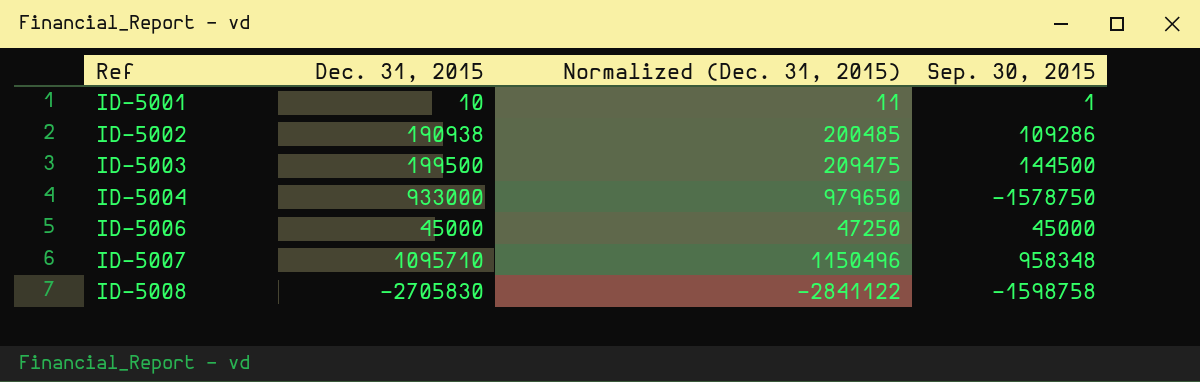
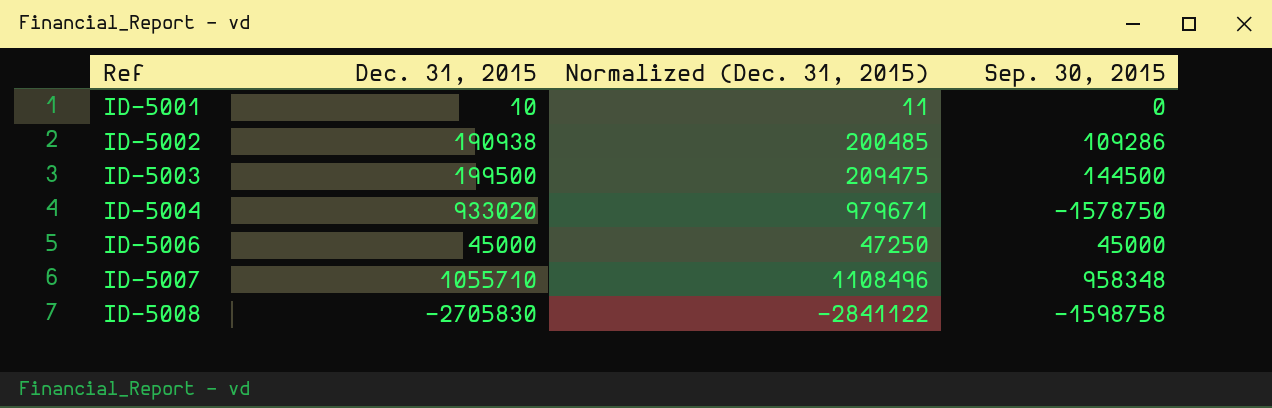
ID-5001 | Sep. 30, 2015: 1 -> 0
ID-5004 | Dec. 31, 2015: 933000 -> 933020
ID-5004 | Normalized (Dec. 31, 2015): 979650 -> 979671
ID-5007 | Dec. 31, 2015: 1095710 -> 1055710
ID-5007 | Normalized (Dec. 31, 2015): 1150496 -> 1108496

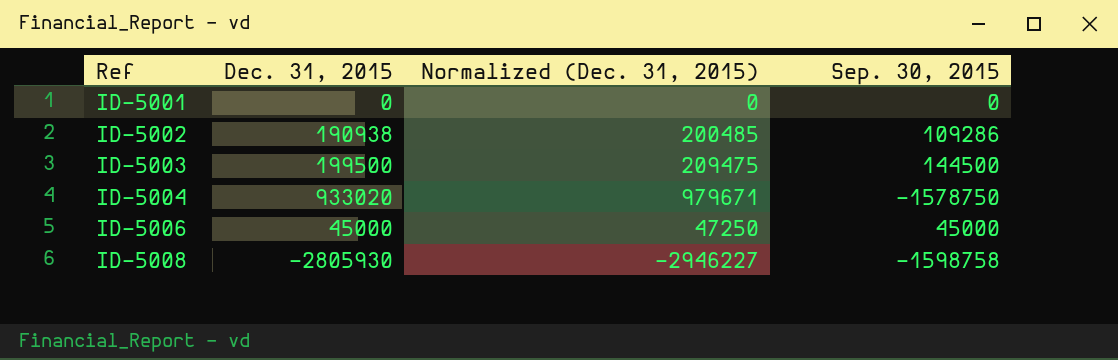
row ID-5007: 1055710 | 1108496 | 958348 -> none
ID-5001 | Dec. 31, 2015: 10 -> 0
ID-5001 | Normalized (Dec. 31, 2015): 11 -> 0
ID-5008 | Dec. 31, 2015: -2705830 -> -2805930
ID-5008 | Normalized (Dec. 31, 2015): -2841122 -> -2946227

